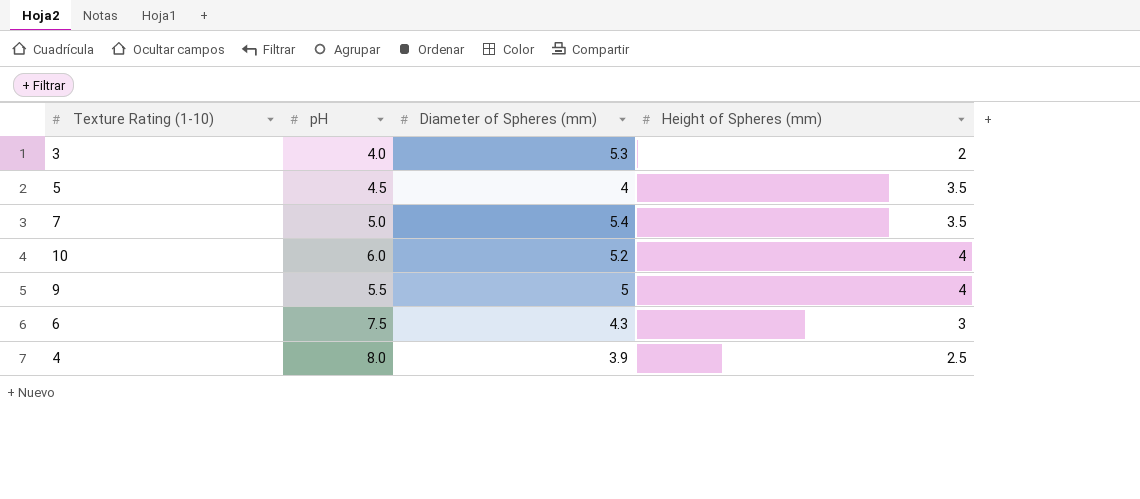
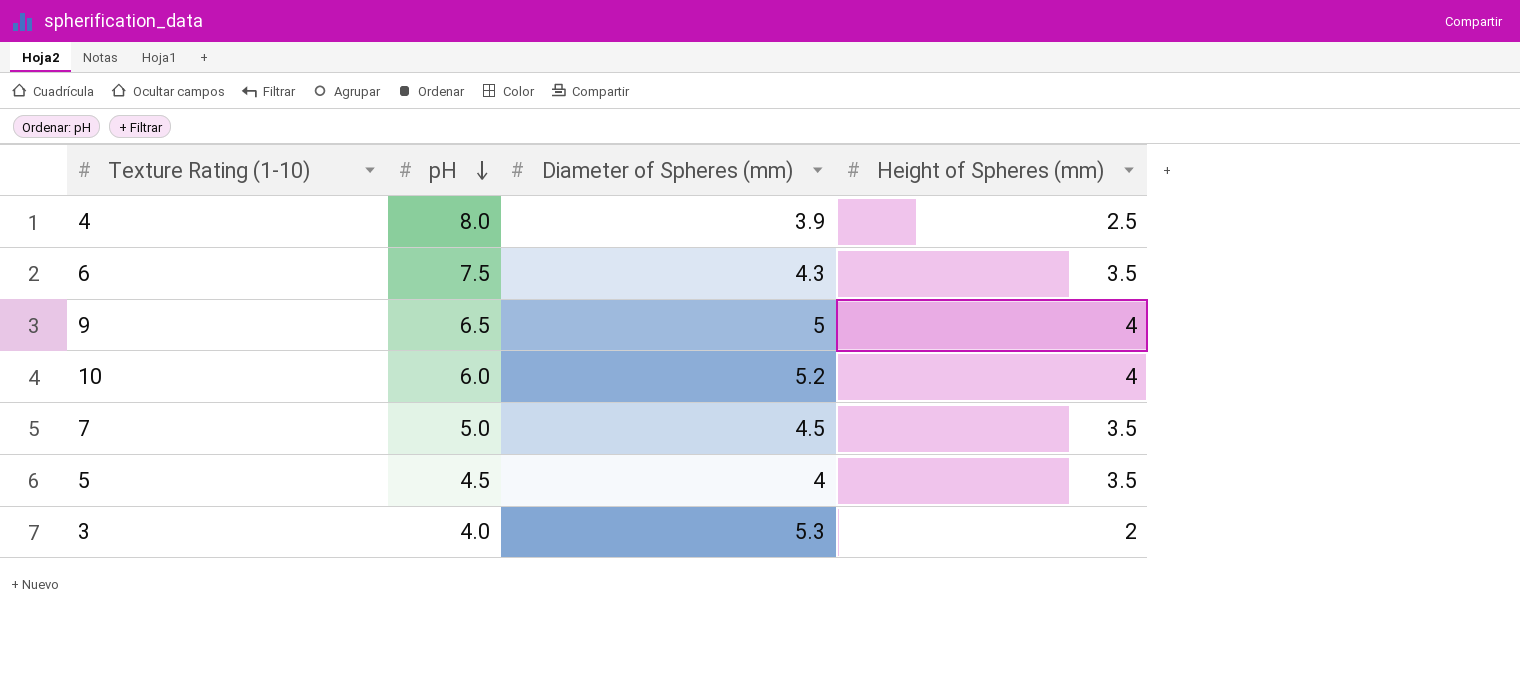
row order: none -> pH descending
6 | Height of Spheres (mm): 3 -> 3.5
9 | pH: 5.5 -> 6.5
7 | Diameter of Spheres (mm): 5.4 -> 4.5

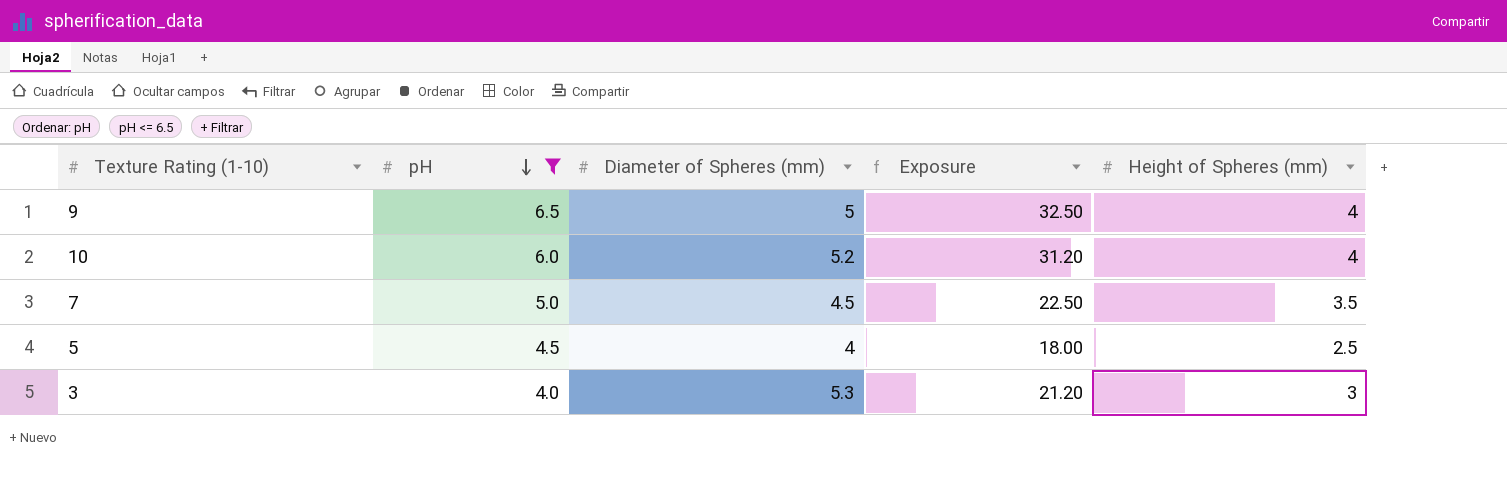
filter: none -> pH <= 6.5
column Exposure | formula: none -> [pH] * [Diameter of Spheres (mm)]
5 | Height of Spheres (mm): 3.5 -> 2.5
3 | Height of Spheres (mm): 2 -> 3

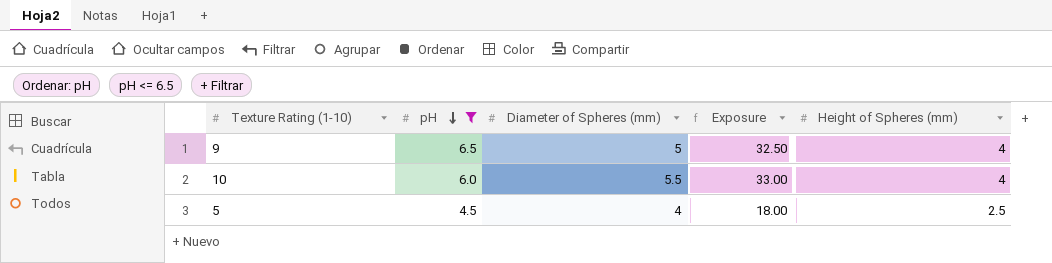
row 7: 5.0 | 4.5 | 22.50 | 3.5 -> none
row 3: 4.0 | 5.3 | 21.20 | 3 -> none
10 | Diameter of Spheres (mm): 5.2 -> 5.5
10 | Exposure: 31.20 -> 33.00

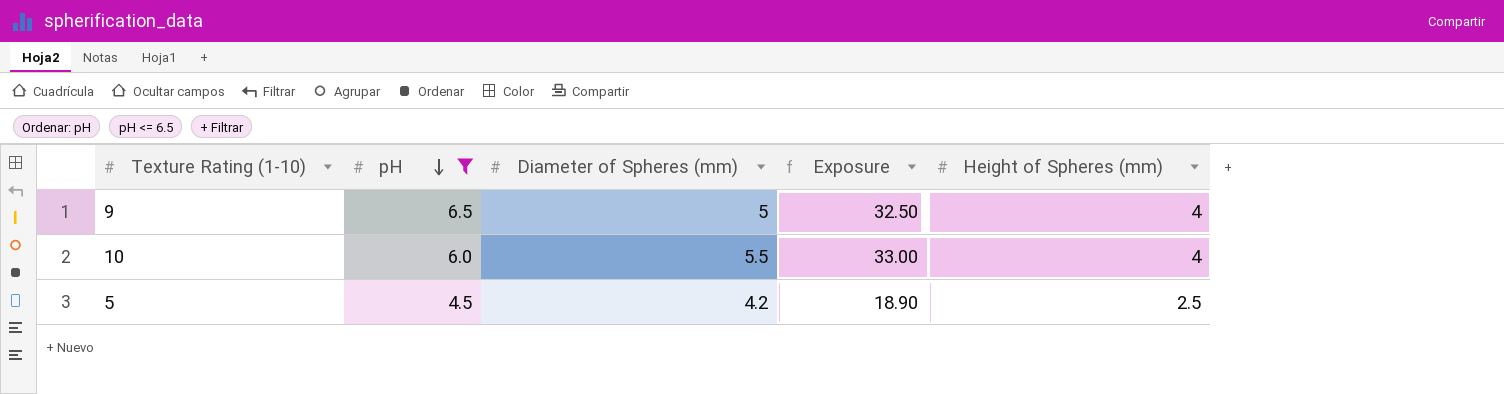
5 | Diameter of Spheres (mm): 4 -> 4.2
5 | Exposure: 18.00 -> 18.90

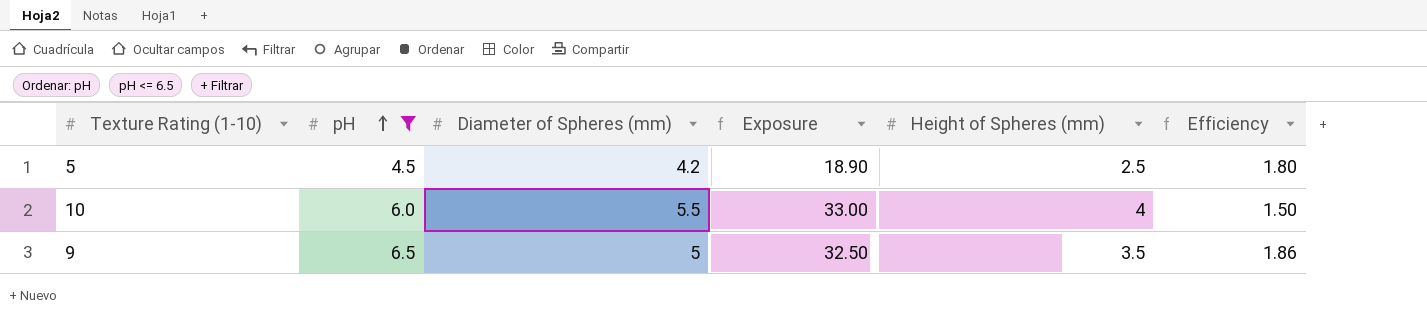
row order: pH descending -> pH ascending
column Efficiency | formula: none -> [pH] / [Height of Spheres (mm)]
9 | Height of Spheres (mm): 4 -> 3.5

